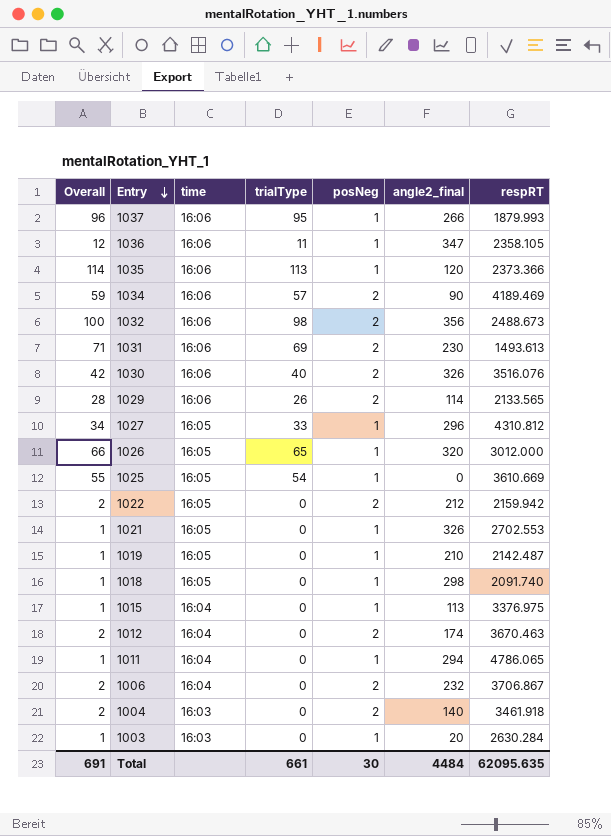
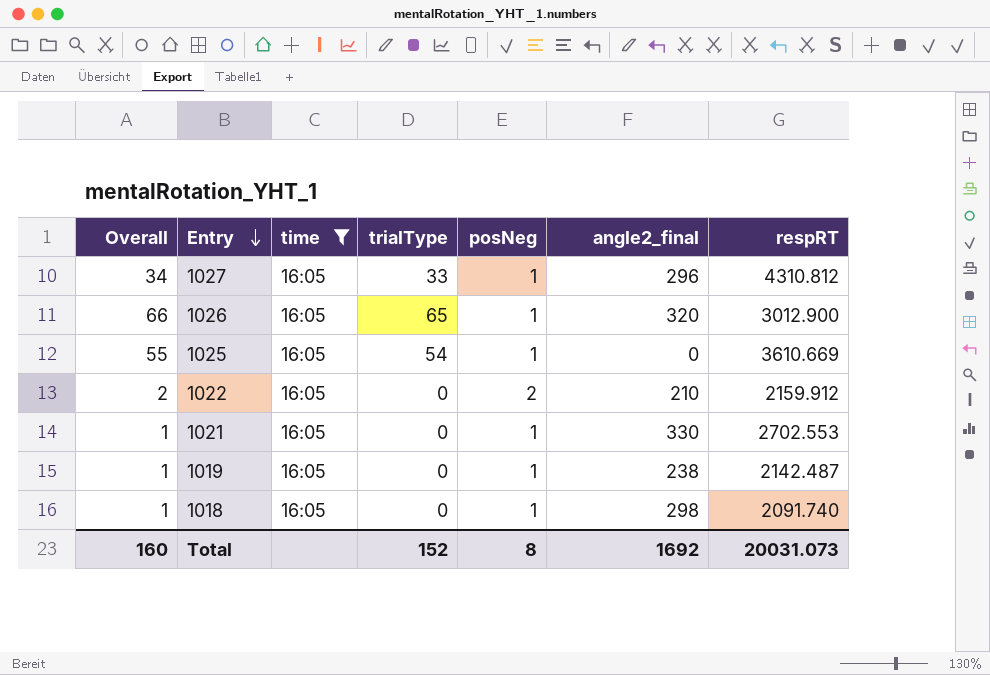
filter: none -> time = 16:05
1026 | respRT: 3012.000 -> 3012.900
1022 | angle2_final: 212 -> 210
1022 | respRT: 2159.942 -> 2159.912
1021 | angle2_final: 326 -> 330
1019 | angle2_final: 210 -> 238
Total | Overall: 691 -> 160
Total | trialType: 661 -> 152
Total | posNeg: 30 -> 8
Total | angle2_final: 4484 -> 1692
Total | respRT: 62095.635 -> 20031.073

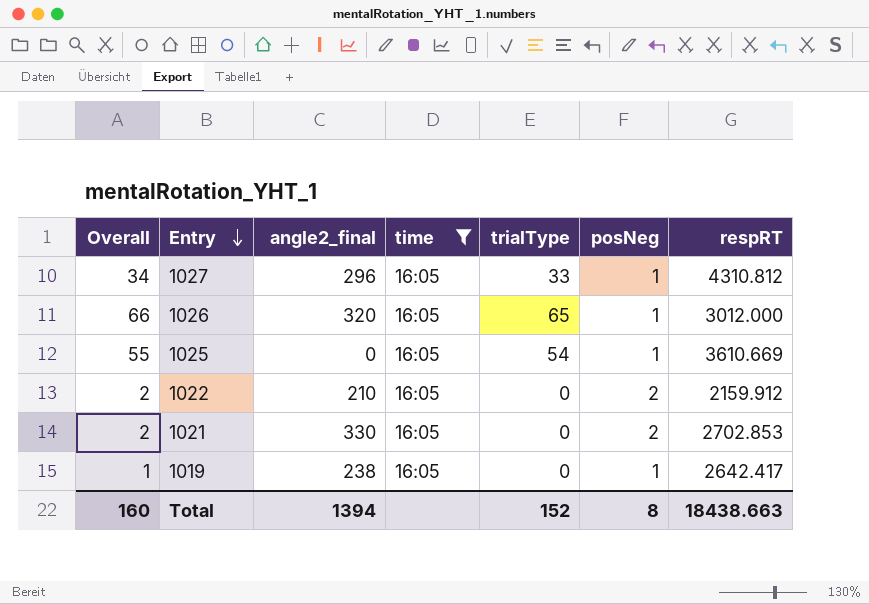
column angle2_final | position: 6 -> 3
row 1018: 1 | 16:05 | 0 | 1 | 298 | 2091.740 -> none
1026 | respRT: 3012.900 -> 3012.000
1021 | Overall: 1 -> 2
1021 | posNeg: 1 -> 2
1021 | respRT: 2702.553 -> 2702.853
1019 | respRT: 2142.487 -> 2642.417
Total | angle2_final: 1692 -> 1394
Total | respRT: 20031.073 -> 18438.663

